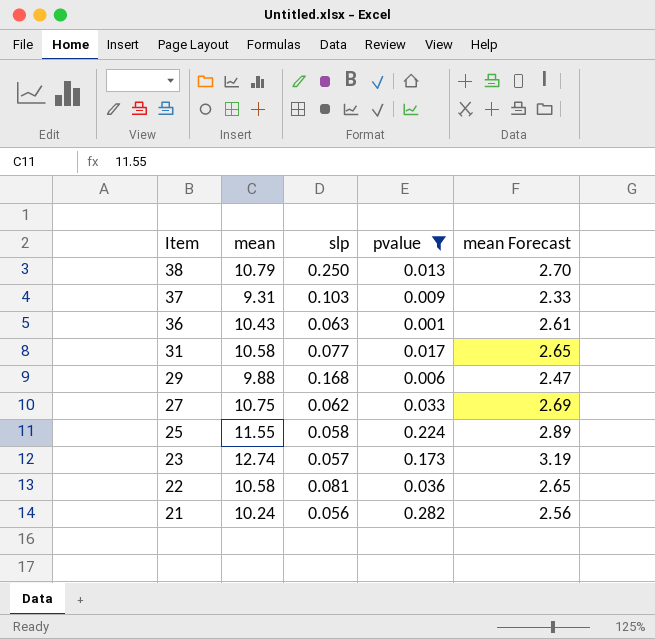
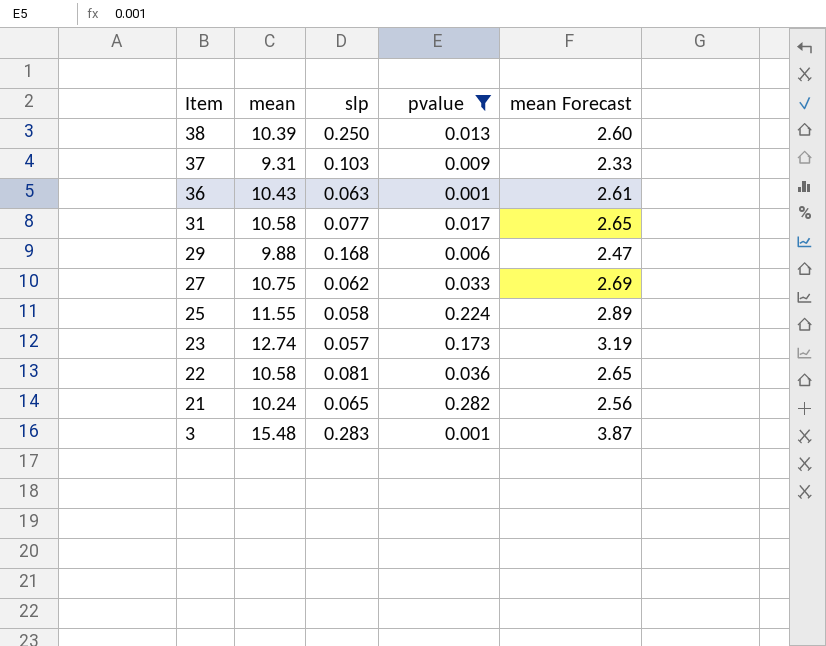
38 | mean: 10.79 -> 10.39
38 | mean Forecast: 2.70 -> 2.60
21 | slp: 0.056 -> 0.065
row 3: none -> 15.48 | 0.283 | 0.001 | 3.87

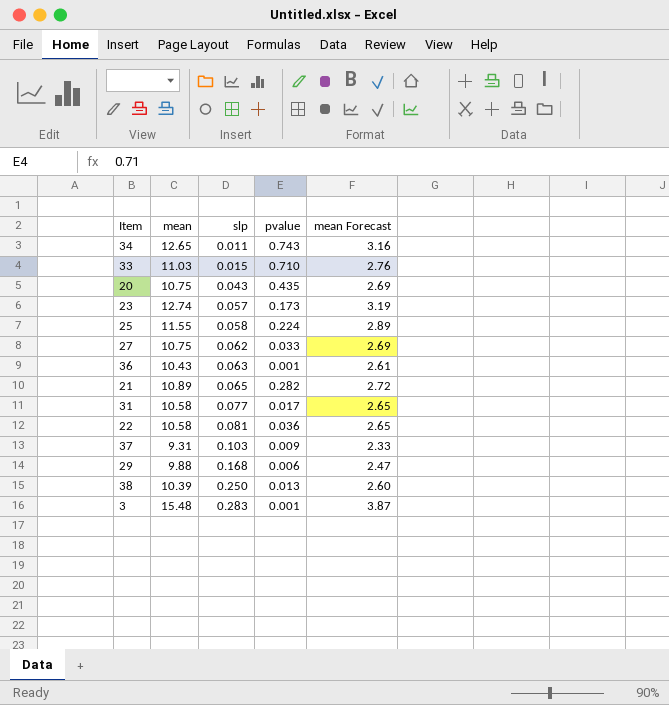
filter: pvalue <= 0.282 -> none
row order: Item descending -> slp ascending
21 | mean: 10.24 -> 10.89
21 | mean Forecast: 2.56 -> 2.72

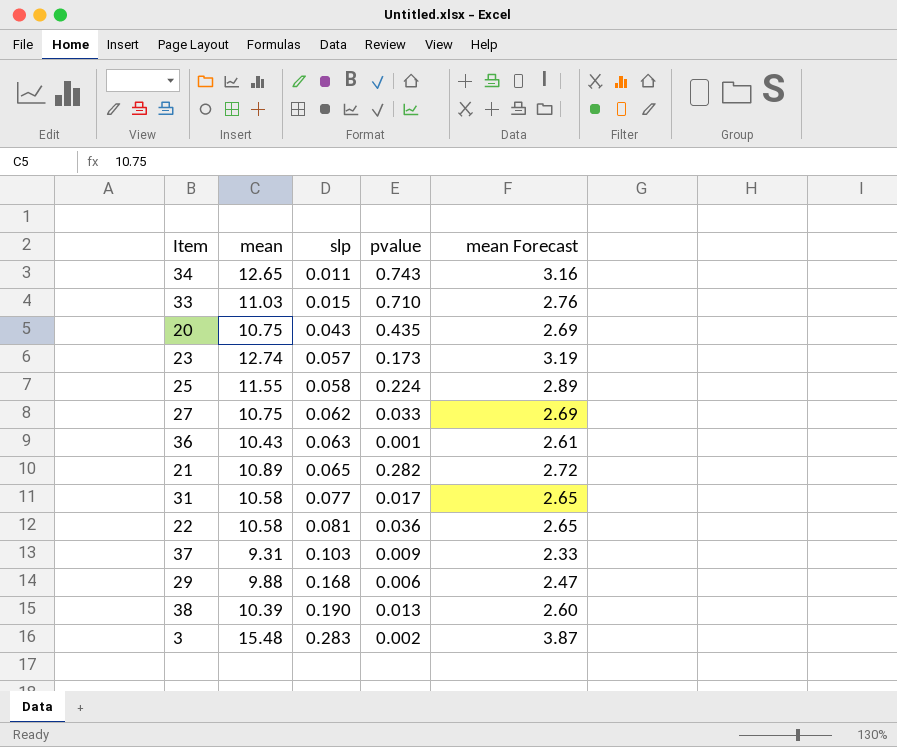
38 | slp: 0.250 -> 0.190
3 | pvalue: 0.001 -> 0.002

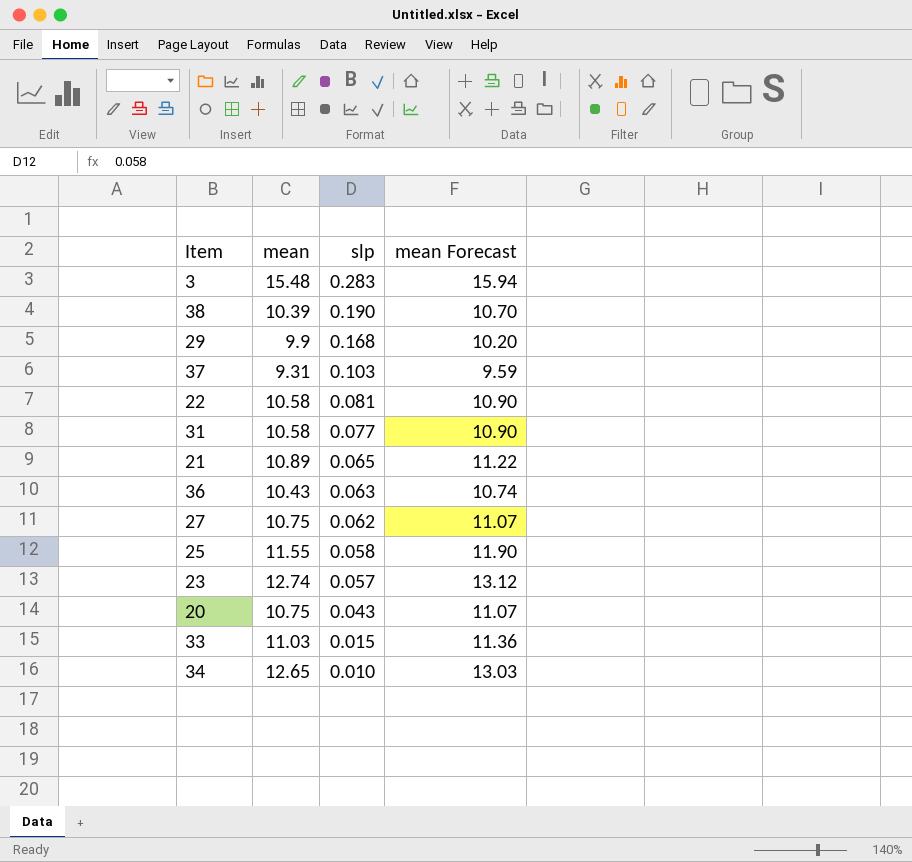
row order: slp ascending -> slp descending
column pvalue | position: 4 -> none
column mean Forecast | formula: [mean] * 0.25 -> [mean] * 1.03
29 | mean: 9.88 -> 9.9
34 | slp: 0.011 -> 0.010

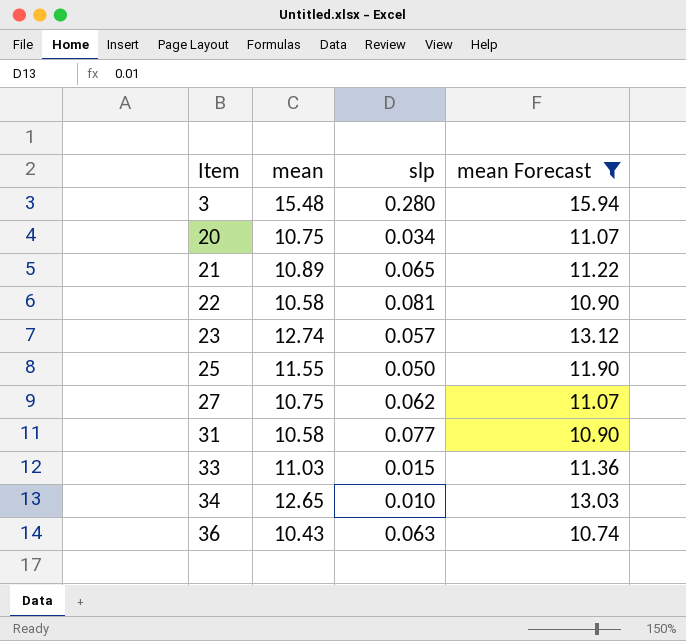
filter: none -> mean Forecast >= 10.74
row order: slp descending -> Item ascending
3 | slp: 0.283 -> 0.280
20 | slp: 0.043 -> 0.034
25 | slp: 0.058 -> 0.050

